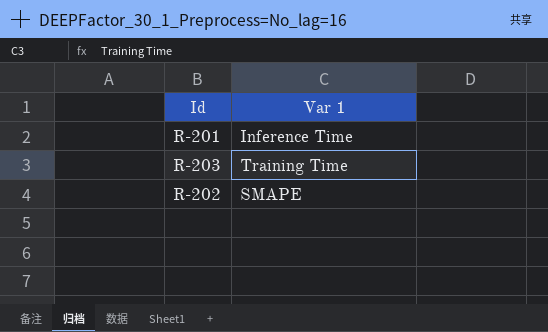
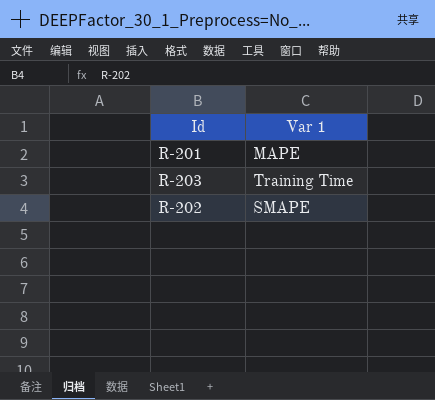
R-201 | Var 1: Inference Time -> MAPE

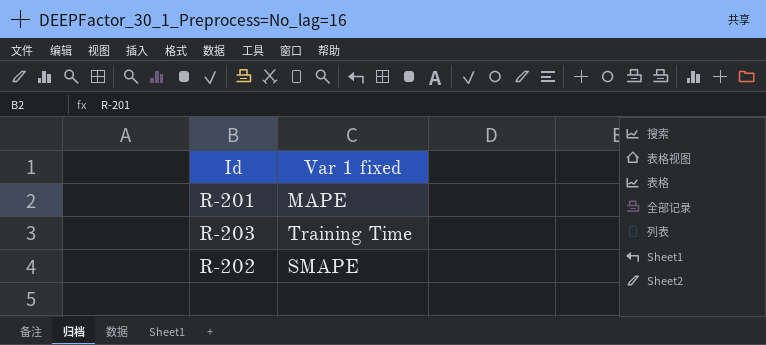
column name: Var 1 -> Var 1 fixed

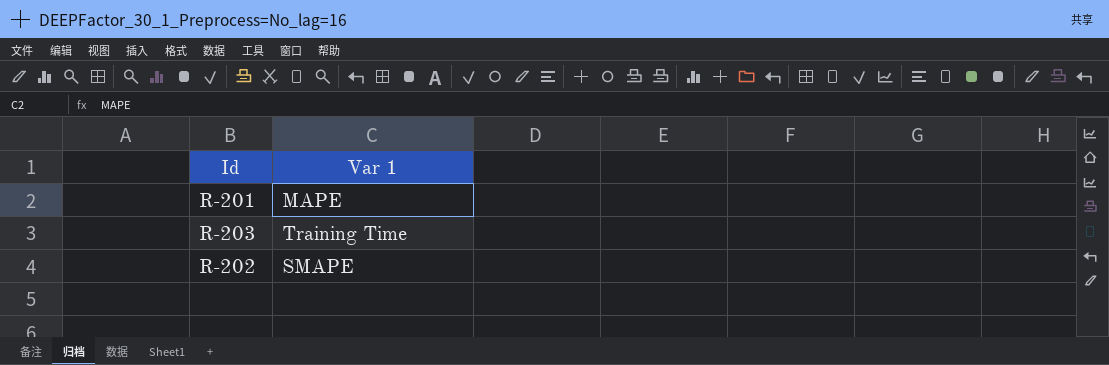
column name: Var 1 fixed -> Var 1

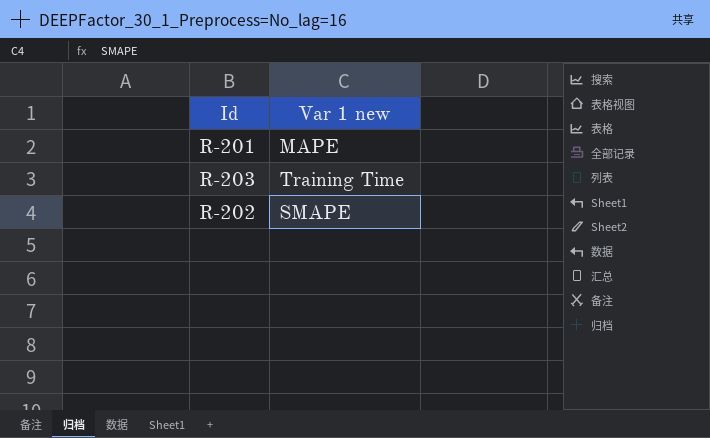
column name: Var 1 -> Var 1 new

